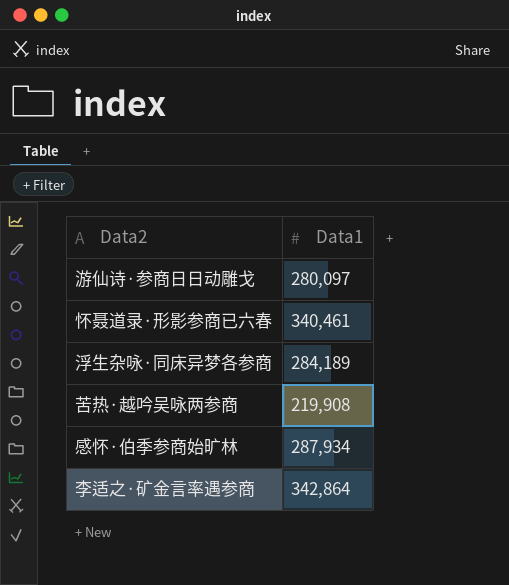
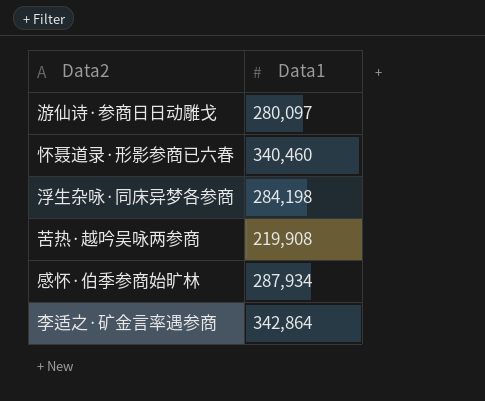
怀聂道录·形影参商已六春 | Data1: 340,461 -> 340,460
浮生杂咏·同床异梦各参商 | Data1: 284,189 -> 284,198

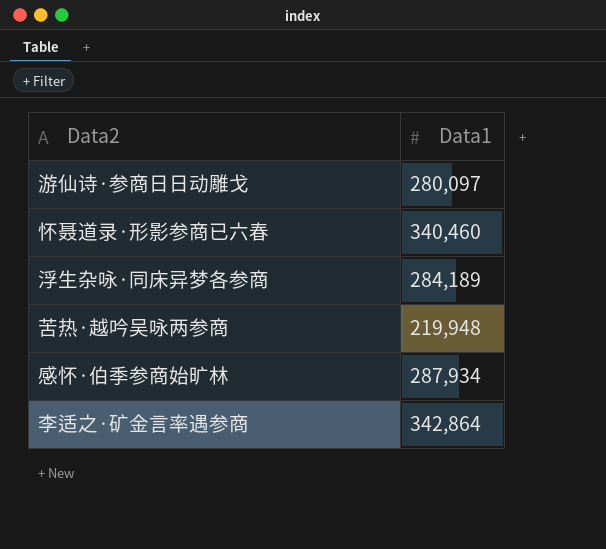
浮生杂咏·同床异梦各参商 | Data1: 284,198 -> 284,189
苦热·越吟吴咏两参商 | Data1: 219,908 -> 219,948

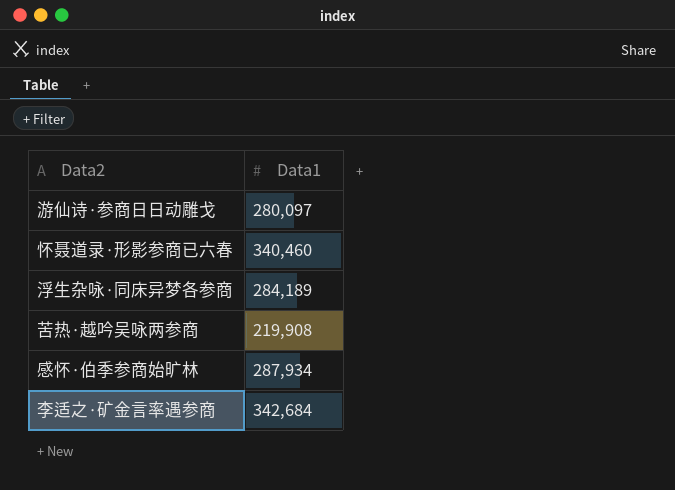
苦热·越吟吴咏两参商 | Data1: 219,948 -> 219,908
李适之·矿金言率遇参商 | Data1: 342,864 -> 342,684

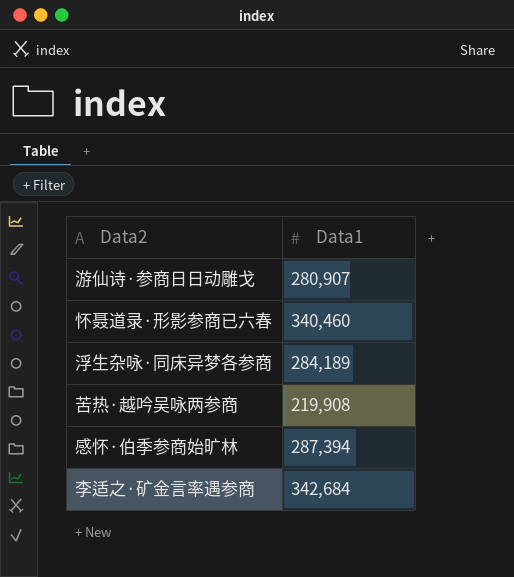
游仙诗·参商日日动雕戈 | Data1: 280,097 -> 280,907
感怀·伯季参商始旷林 | Data1: 287,934 -> 287,394

